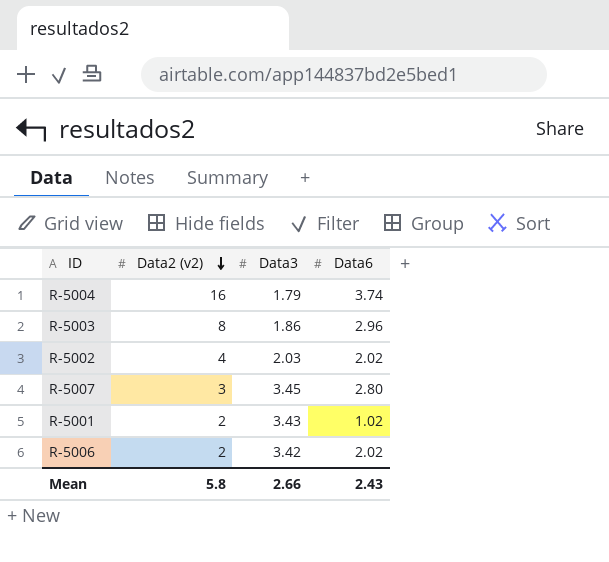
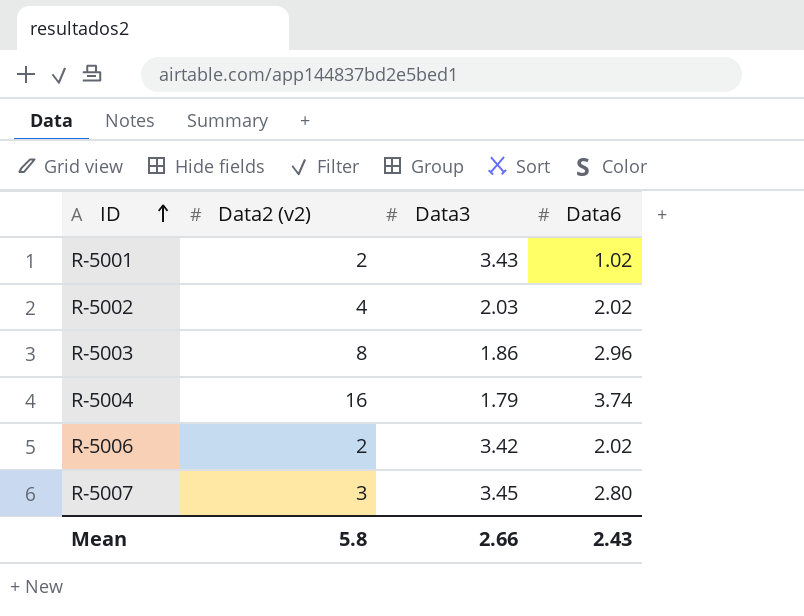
row order: Data2 (v2) descending -> ID ascending

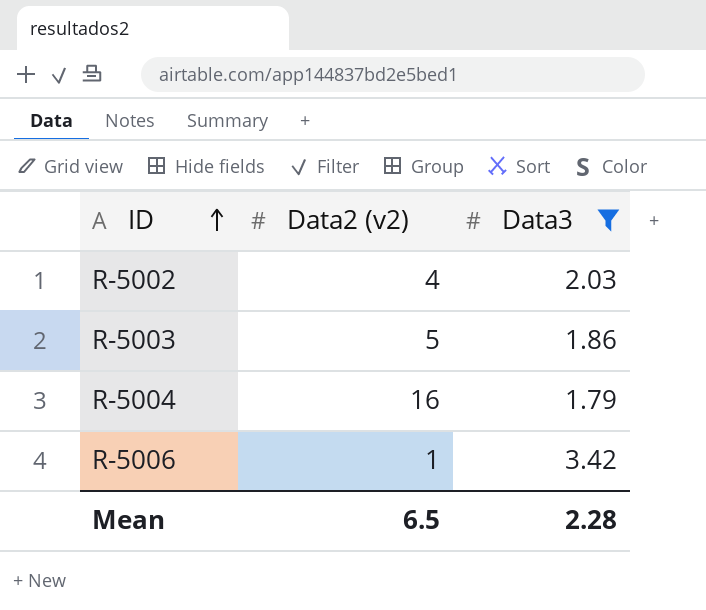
filter: none -> Data3 <= 3.42
column Data6 | position: 4 -> none
R-5003 | Data2 (v2): 8 -> 5
R-5006 | Data2 (v2): 2 -> 1
Mean | Data2 (v2): 5.8 -> 6.5
Mean | Data3: 2.66 -> 2.28

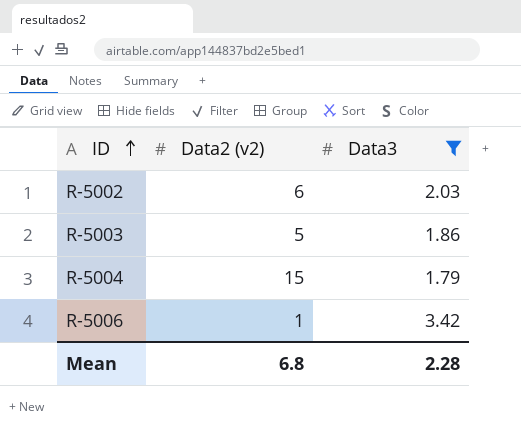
R-5002 | Data2 (v2): 4 -> 6
R-5004 | Data2 (v2): 16 -> 15
Mean | Data2 (v2): 6.5 -> 6.8

